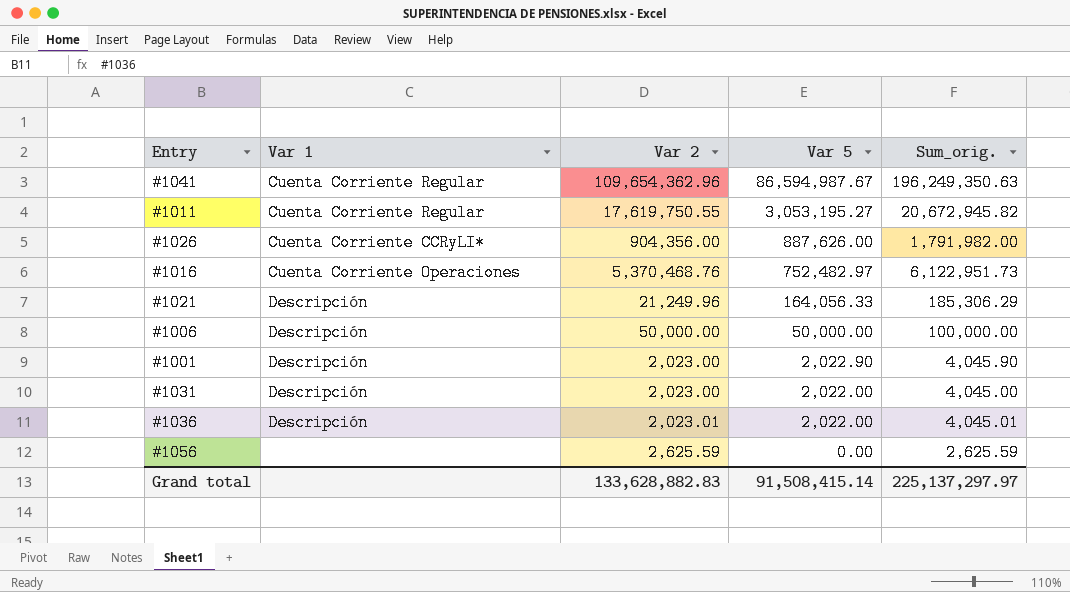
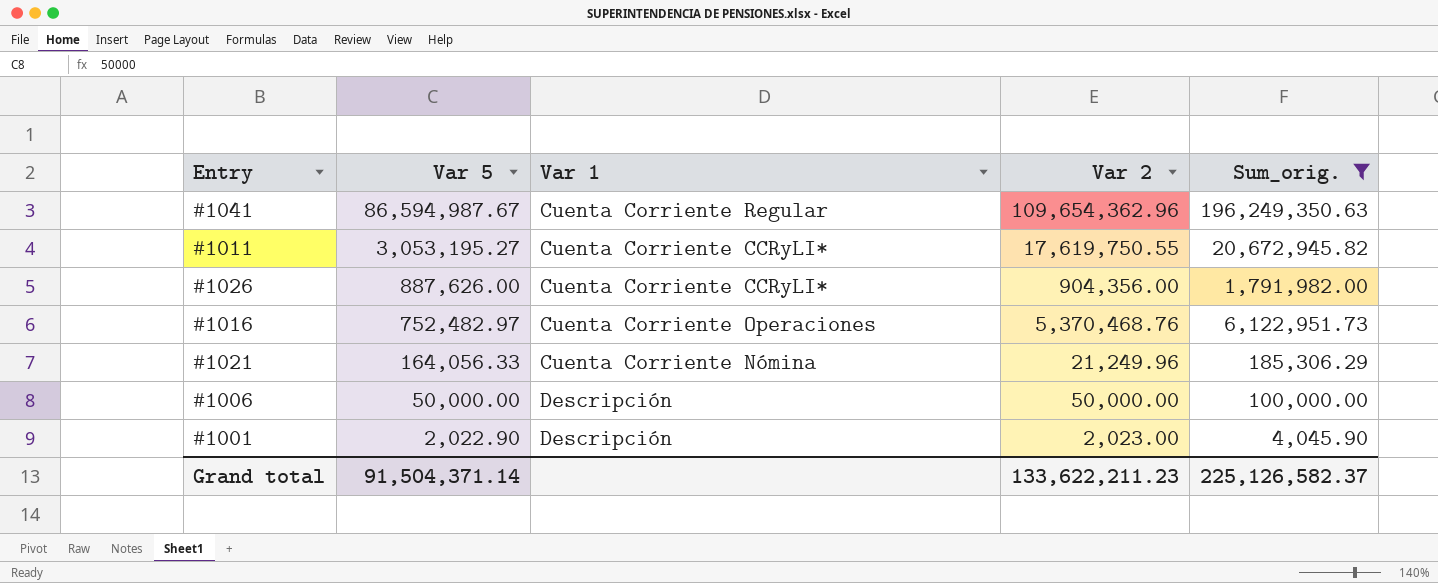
filter: none -> Sum_orig. >= 4,045.90
column Var 5 | position: 4 -> 2
#1011 | Var 1: Cuenta Corriente Regular -> Cuenta Corriente CCRyLI*
#1021 | Var 1: Descripción -> Cuenta Corriente Nómina
Grand total | Var 5: 91,508,415.14 -> 91,504,371.14
Grand total | Var 2: 133,628,882.83 -> 133,622,211.23
Grand total | Sum_orig.: 225,137,297.97 -> 225,126,582.37

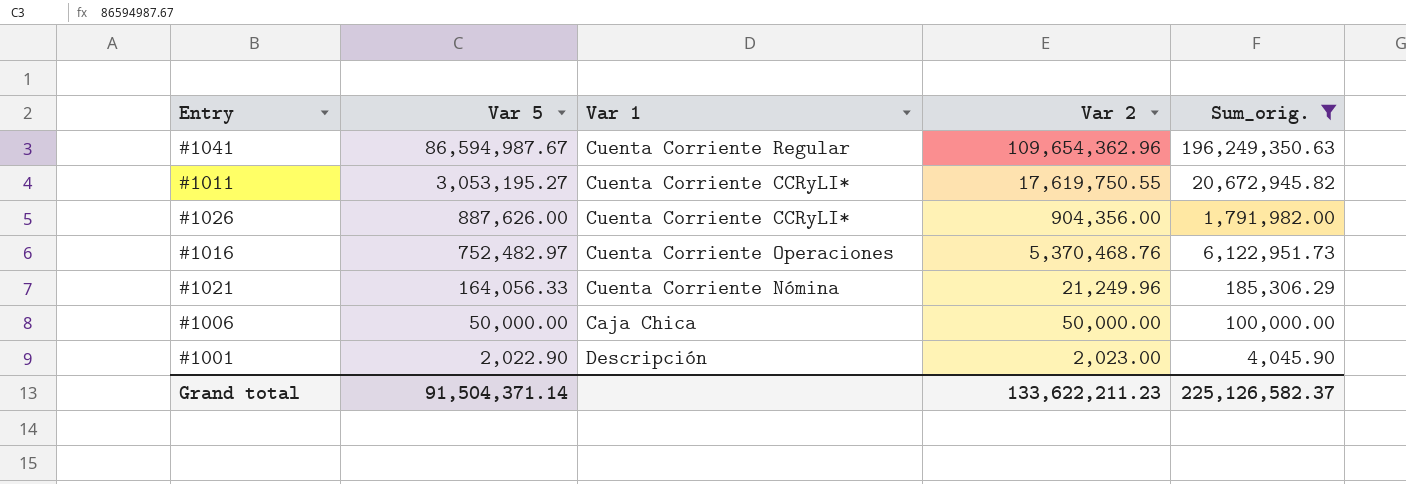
#1006 | Var 1: Descripción -> Caja Chica

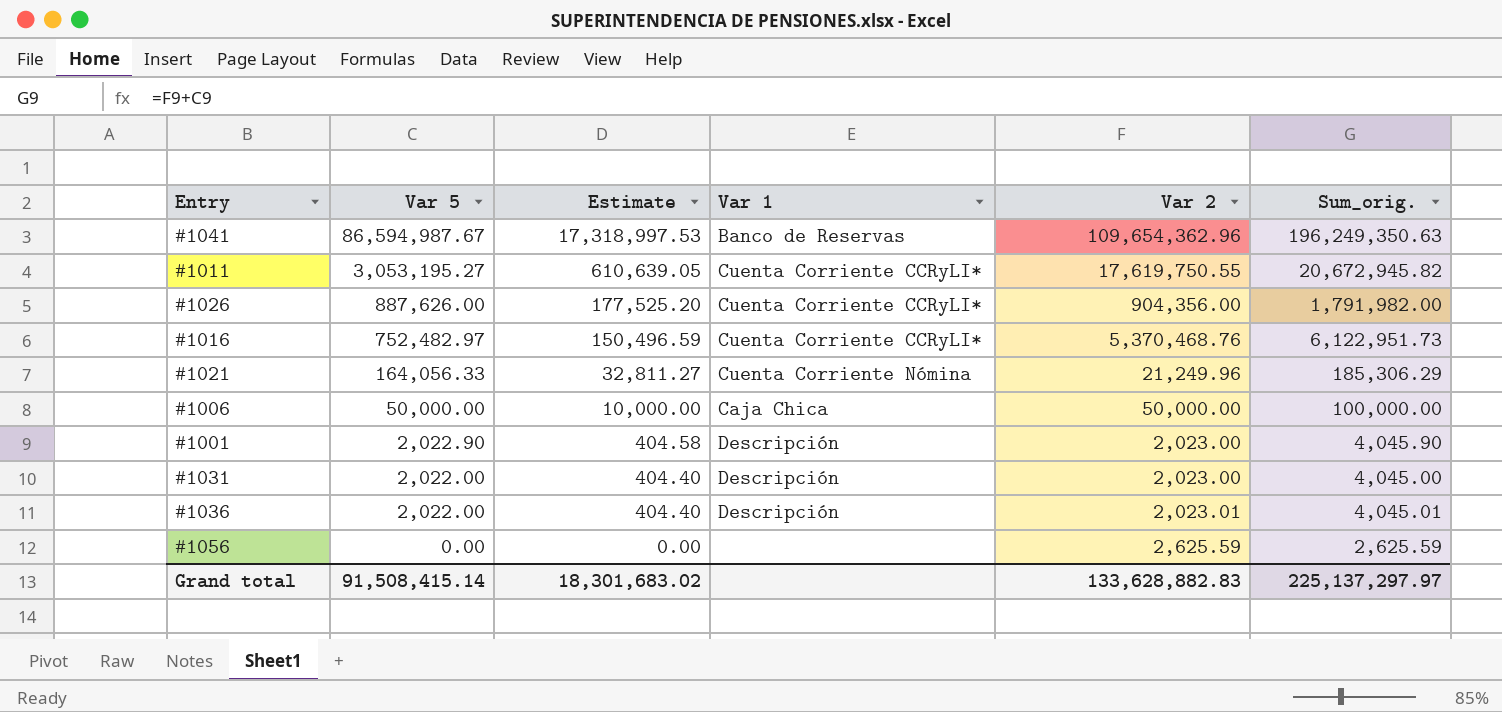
filter: Sum_orig. >= 4,045.90 -> none
column Estimate | formula: none -> [Var 5] * 0.2
#1041 | Var 1: Cuenta Corriente Regular -> Banco de Reservas
#1016 | Var 1: Cuenta Corriente Operaciones -> Cuenta Corriente CCRyLI*
Grand total | Var 5: 91,504,371.14 -> 91,508,415.14
Grand total | Var 2: 133,622,211.23 -> 133,628,882.83
Grand total | Sum_orig.: 225,126,582.37 -> 225,137,297.97

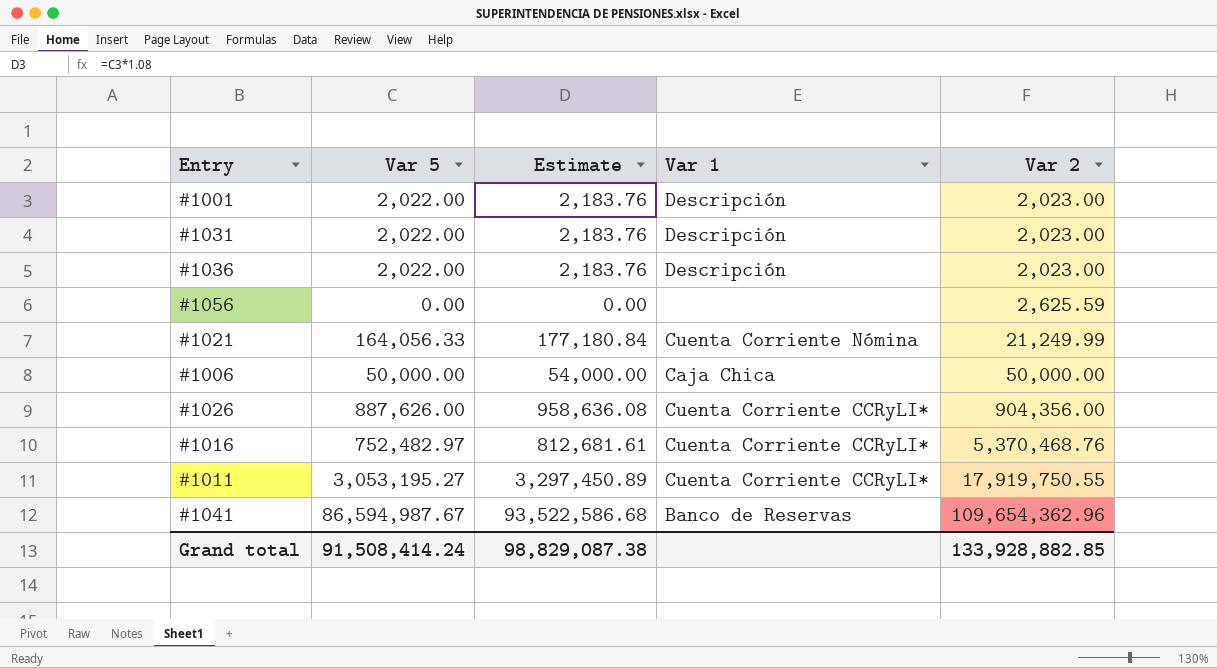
row order: Var 5 descending -> Var 2 ascending
column Sum_orig. | formula: [Var 5] + [Var 2] -> none
column Estimate | formula: [Var 5] * 0.2 -> [Var 5] * 1.08
#1001 | Var 5: 2,022.90 -> 2,022.00
#1036 | Var 2: 2,023.01 -> 2,023.00
#1021 | Var 2: 21,249.96 -> 21,249.99
#1011 | Var 2: 17,619,750.55 -> 17,919,750.55
Grand total | Var 5: 91,508,415.14 -> 91,508,414.24
Grand total | Estimate: 18,301,683.02 -> 98,829,087.38
Grand total | Var 2: 133,628,882.83 -> 133,928,882.85

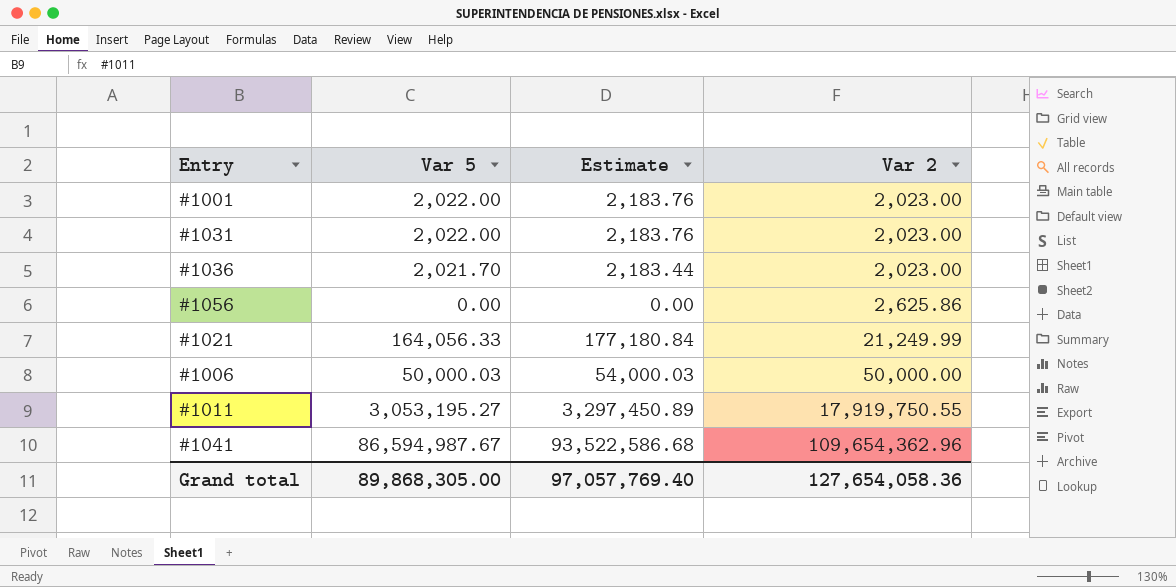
column Var 1 | position: 4 -> none
row #1026: 887,626.00 | 958,636.08 | Cuenta Corriente CCRyLI* | 904,356.00 -> none
row #1016: 752,482.97 | 812,681.61 | Cuenta Corriente CCRyLI* | 5,370,468.76 -> none
#1036 | Var 5: 2,022.00 -> 2,021.70
#1036 | Estimate: 2,183.76 -> 2,183.44
#1056 | Var 2: 2,625.59 -> 2,625.86
#1006 | Var 5: 50,000.00 -> 50,000.03
#1006 | Estimate: 54,000.00 -> 54,000.03
Grand total | Var 5: 91,508,414.24 -> 89,868,305.00
Grand total | Estimate: 98,829,087.38 -> 97,057,769.40
Grand total | Var 2: 133,928,882.85 -> 127,654,058.36

